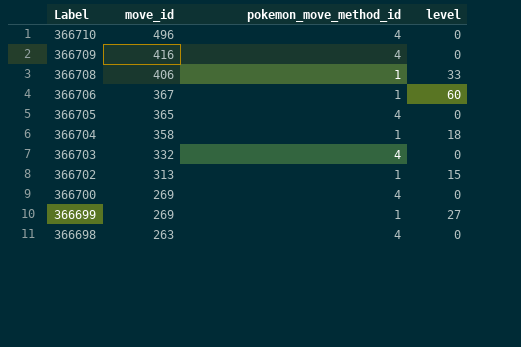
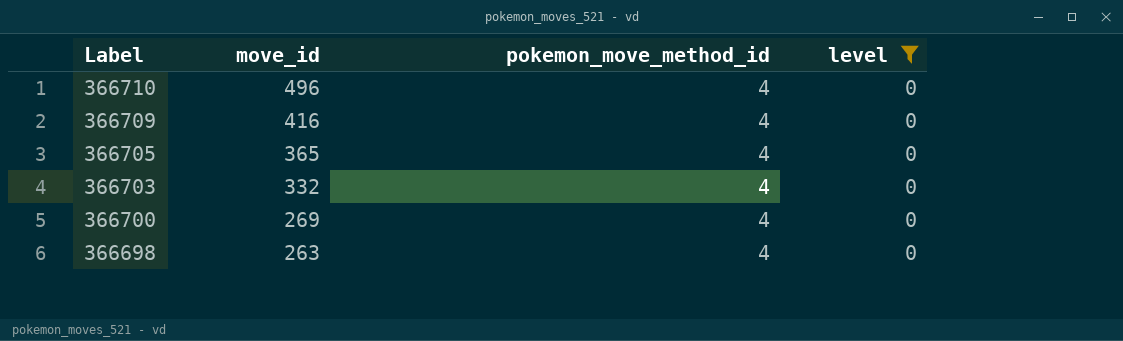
filter: none -> level = 0

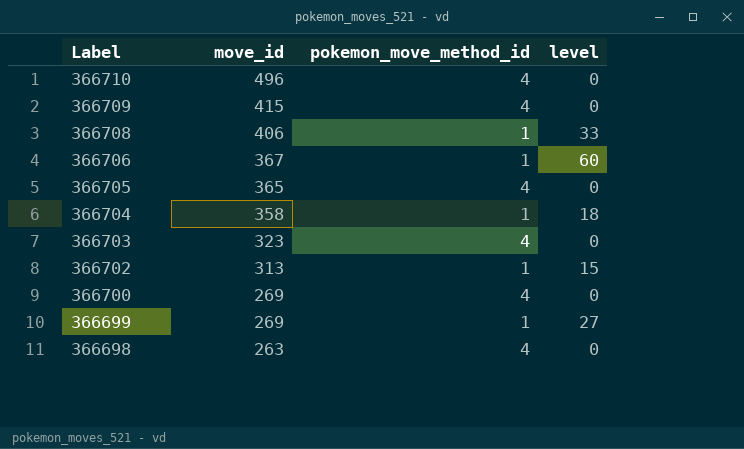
filter: level = 0 -> none
366709 | move_id: 416 -> 415
366703 | move_id: 332 -> 323

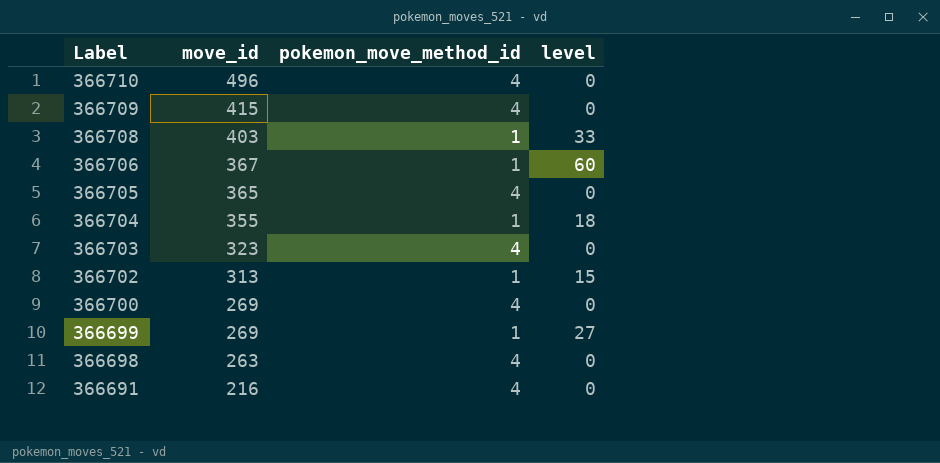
366708 | move_id: 406 -> 403
366704 | move_id: 358 -> 355
row 366691: none -> 216 | 4 | 0

